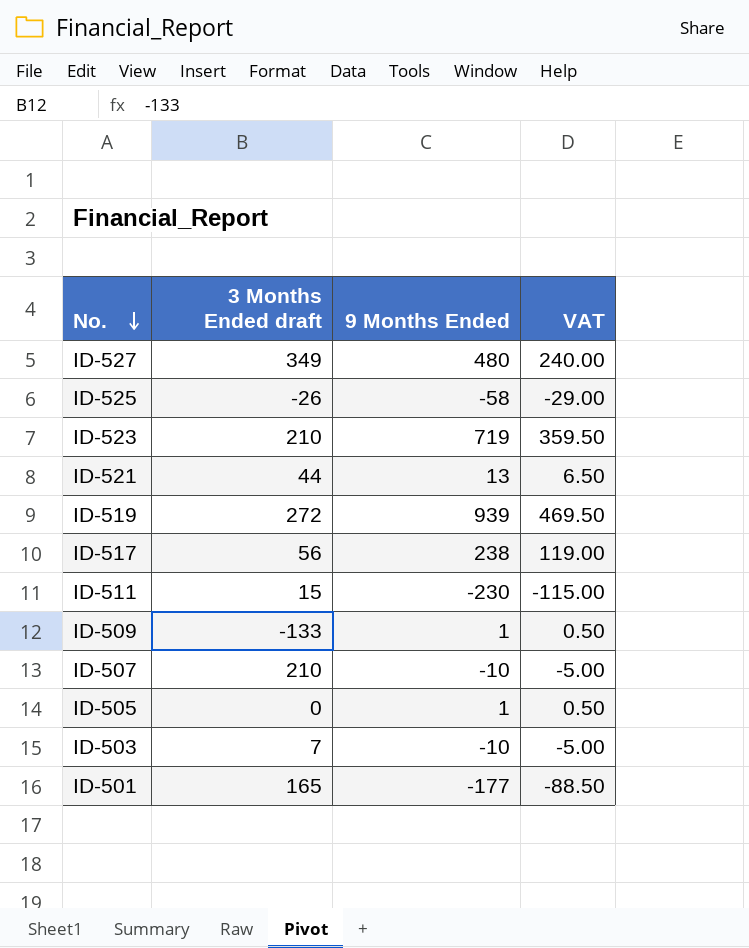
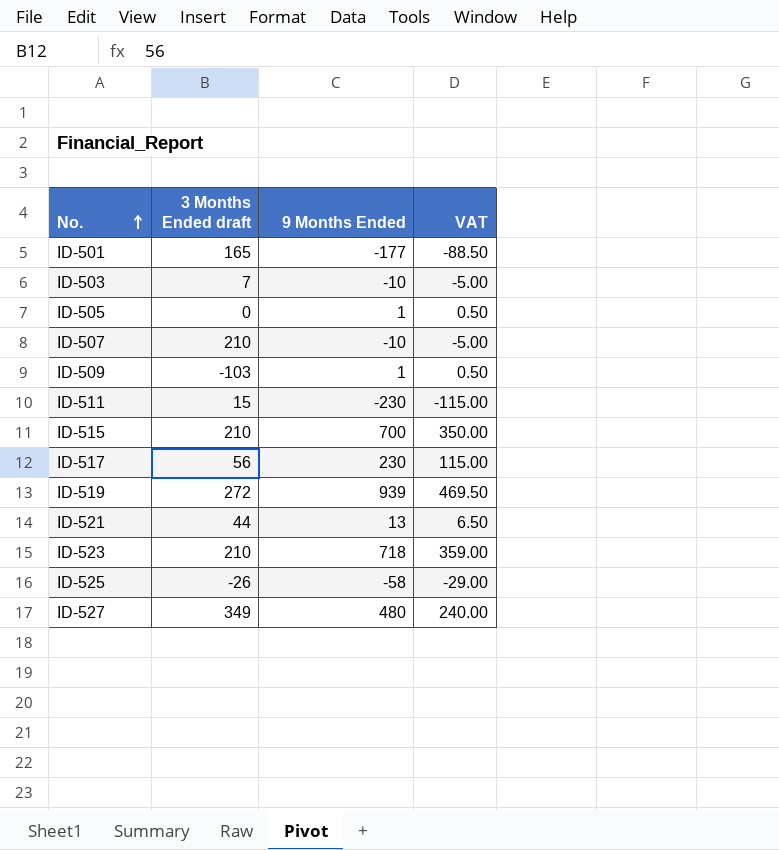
row order: No. descending -> No. ascending
ID-509 | 3 Months Ended draft: -133 -> -103
row ID-515: none -> 210 | 700 | 350.00
ID-517 | 9 Months Ended: 238 -> 230
ID-517 | VAT: 119.00 -> 115.00
ID-523 | 9 Months Ended: 719 -> 718
ID-523 | VAT: 359.50 -> 359.00

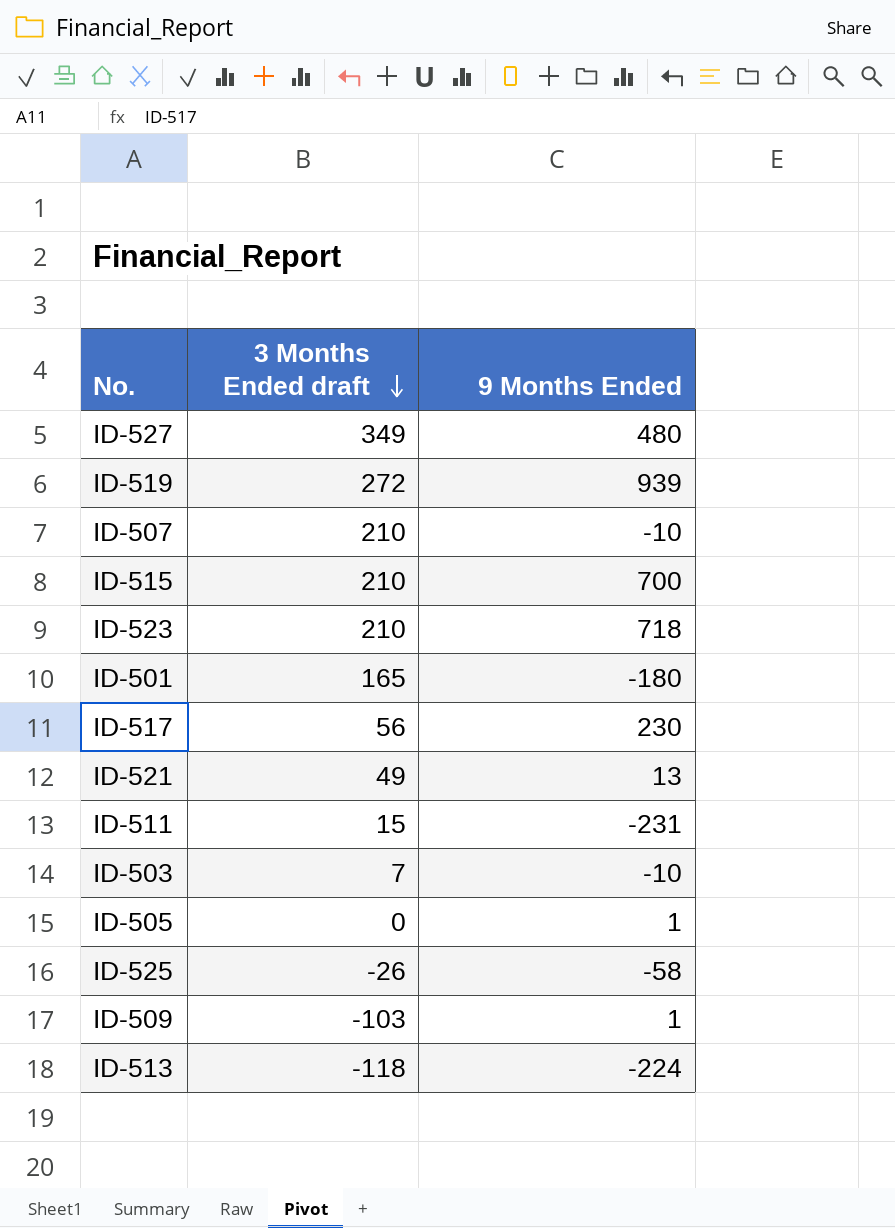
row order: No. ascending -> 3 Months Ended draft descending
column VAT | formula: [9 Months Ended] * 0.5 -> none
ID-501 | 9 Months Ended: -177 -> -180
ID-521 | 3 Months Ended draft: 44 -> 49
ID-511 | 9 Months Ended: -230 -> -231
row ID-513: none -> -118 | -224

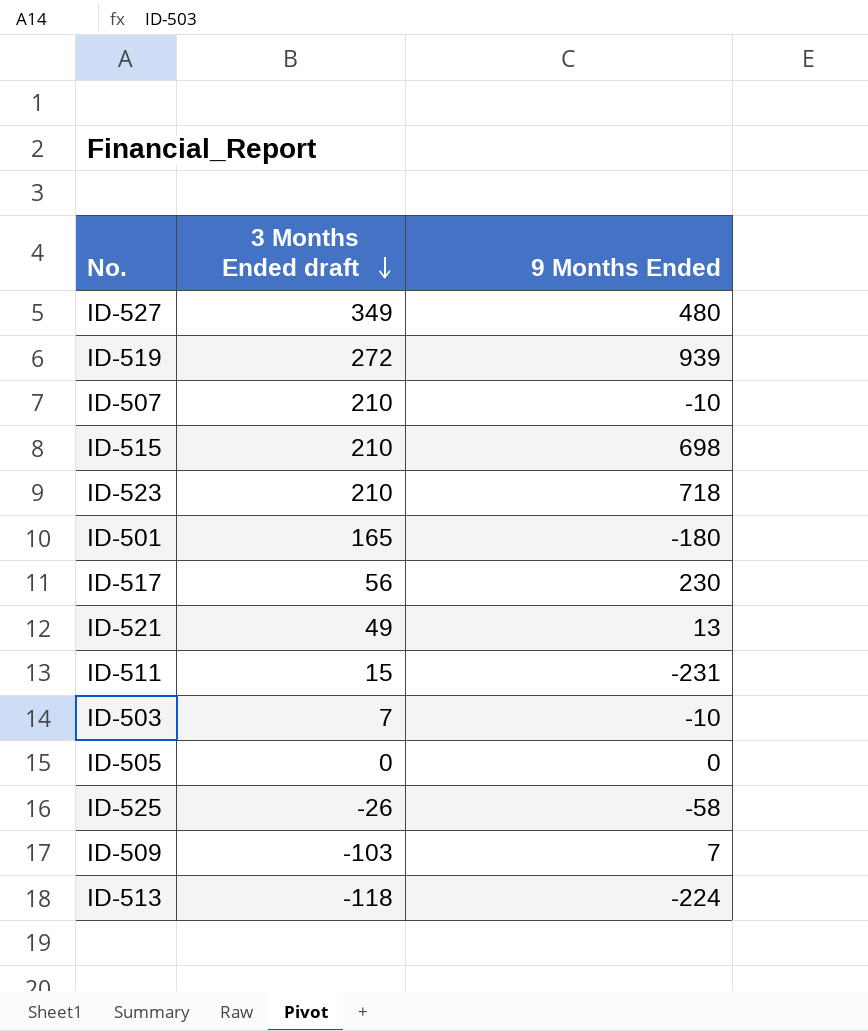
ID-515 | 9 Months Ended: 700 -> 698
ID-505 | 9 Months Ended: 1 -> 0
ID-509 | 9 Months Ended: 1 -> 7

